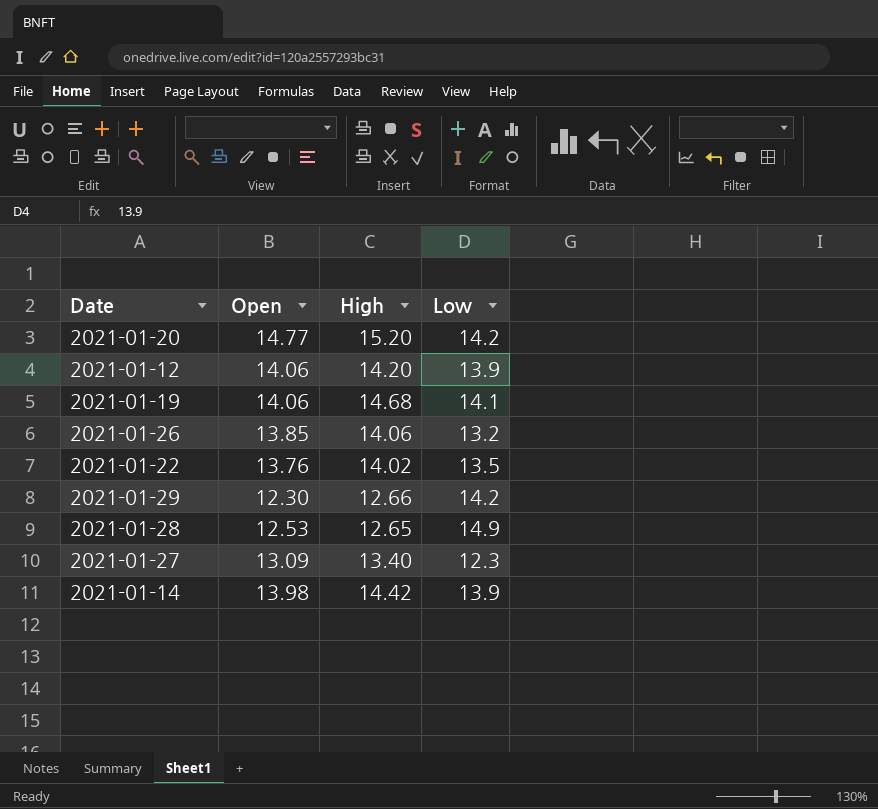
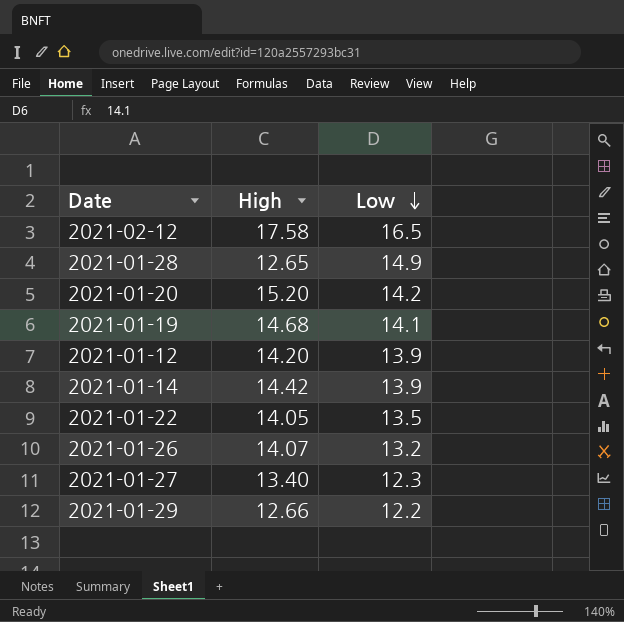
row order: none -> Low descending
column Open | position: 2 -> none
row 2021-02-12: none -> 17.58 | 16.5
2021-01-22 | High: 14.02 -> 14.05
2021-01-26 | High: 14.06 -> 14.07
2021-01-29 | Low: 14.2 -> 12.2

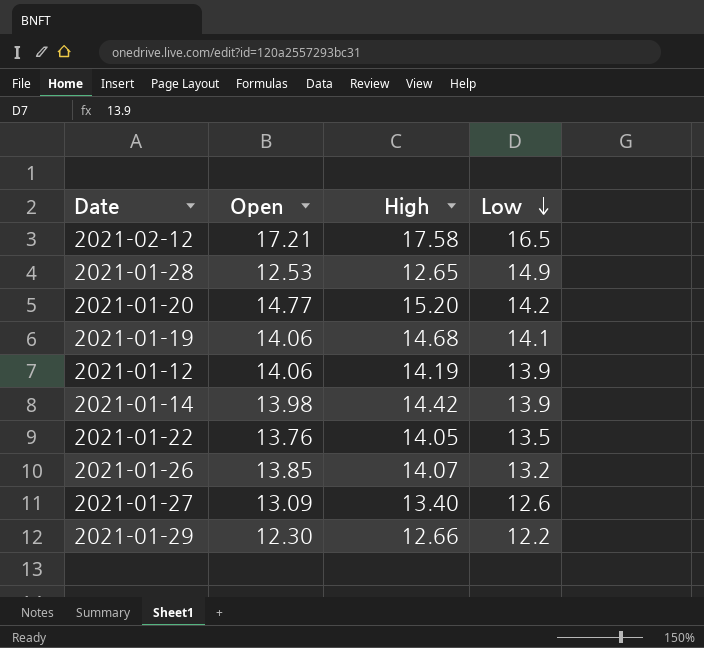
column Open | position: none -> 2
2021-01-12 | High: 14.20 -> 14.19
2021-01-27 | Low: 12.3 -> 12.6

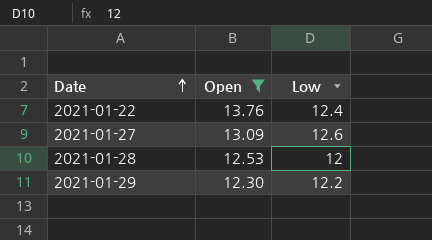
filter: none -> Open <= 13.76
row order: Low descending -> Date ascending
column High | position: 3 -> none
2021-01-22 | Low: 13.5 -> 12.4
2021-01-28 | Low: 14.9 -> 12

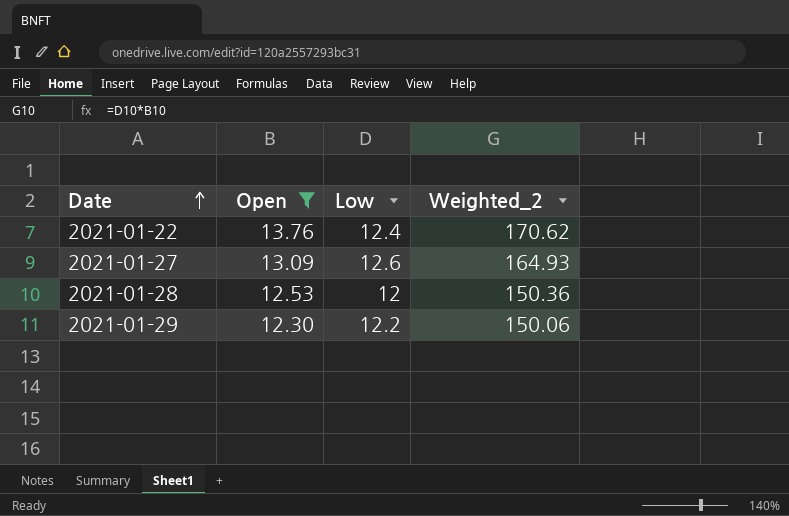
column Weighted_2 | formula: none -> [Open] * [Low]

